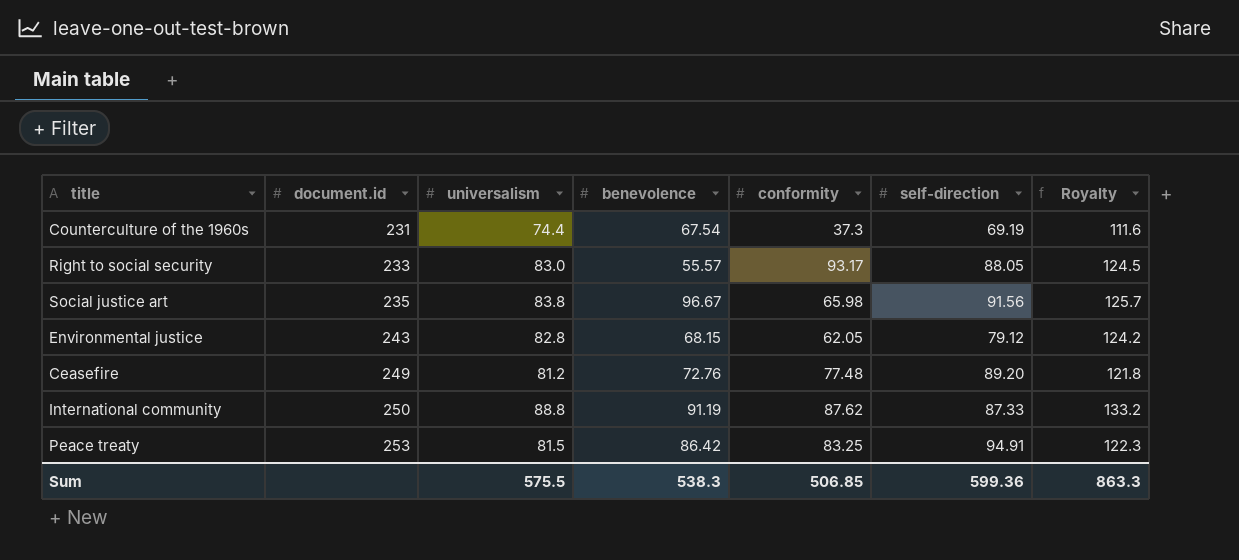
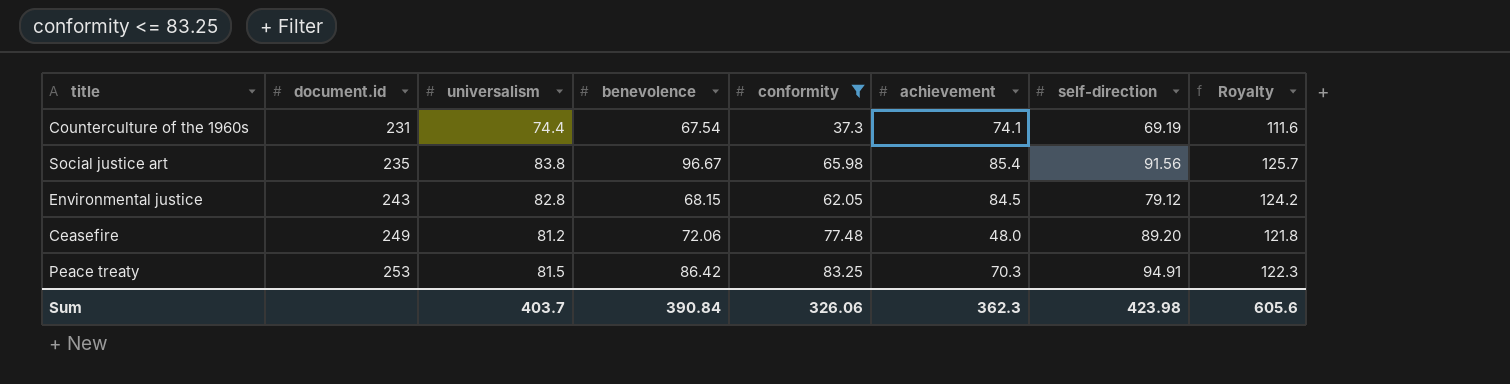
filter: none -> conformity <= 83.25
column achievement | position: none -> 6
Ceasefire | benevolence: 72.76 -> 72.06
Sum | universalism: 575.5 -> 403.7
Sum | benevolence: 538.3 -> 390.84
Sum | conformity: 506.85 -> 326.06
Sum | self-direction: 599.36 -> 423.98
Sum | Royalty: 863.3 -> 605.6

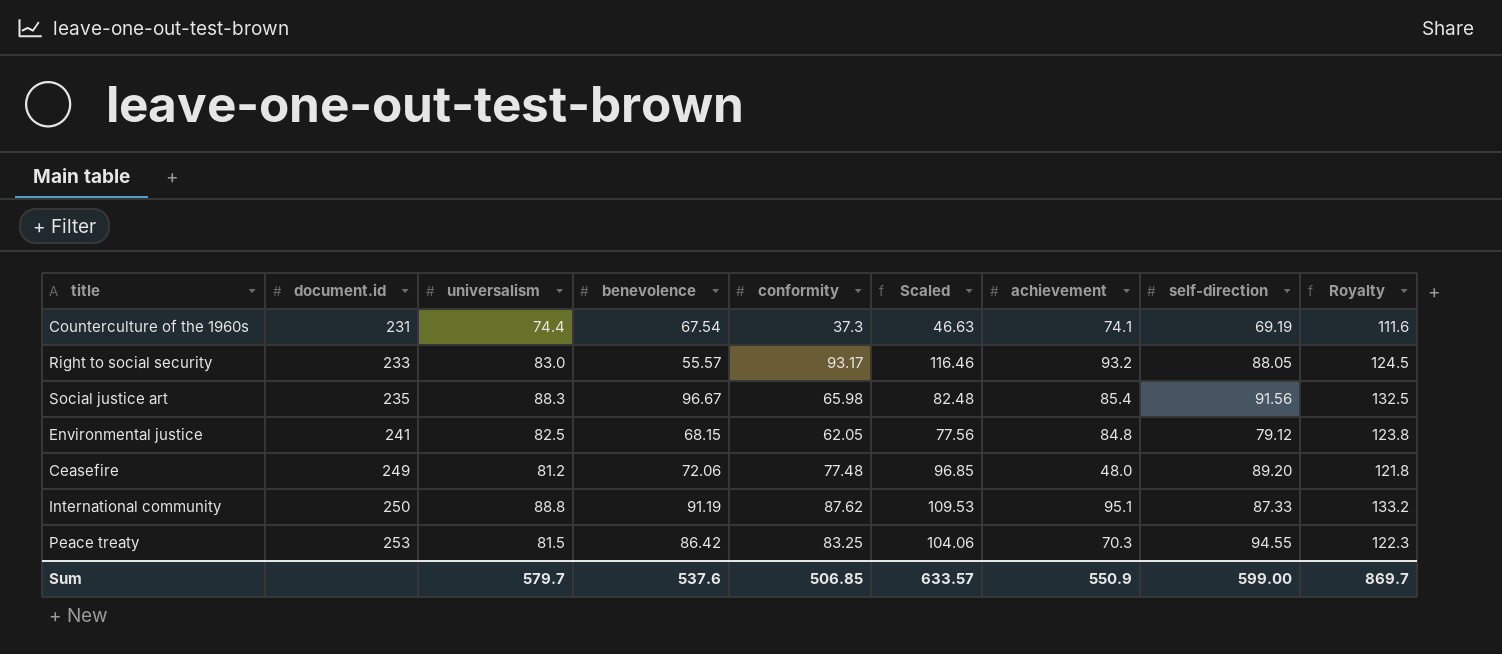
filter: conformity <= 83.25 -> none
column Scaled | formula: none -> [conformity] * 1.25
Social justice art | universalism: 83.8 -> 88.3
Social justice art | Royalty: 125.7 -> 132.5
Environmental justice | document.id: 243 -> 241
Environmental justice | universalism: 82.8 -> 82.5
Environmental justice | achievement: 84.5 -> 84.8
Environmental justice | Royalty: 124.2 -> 123.8
Peace treaty | self-direction: 94.91 -> 94.55
Sum | universalism: 403.7 -> 579.7
Sum | benevolence: 390.84 -> 537.6
Sum | conformity: 326.06 -> 506.85
Sum | achievement: 362.3 -> 550.9
Sum | self-direction: 423.98 -> 599.00
Sum | Royalty: 605.6 -> 869.7

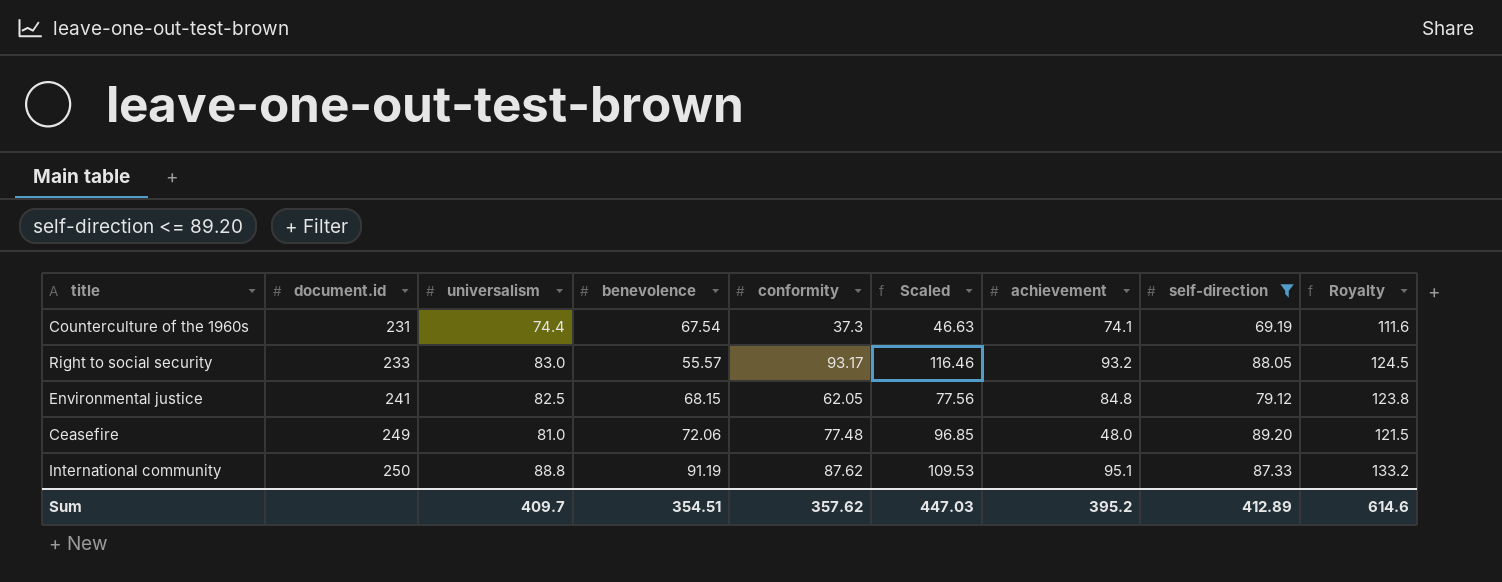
filter: none -> self-direction <= 89.20
Ceasefire | universalism: 81.2 -> 81.0
Ceasefire | Royalty: 121.8 -> 121.5
Sum | universalism: 579.7 -> 409.7
Sum | benevolence: 537.6 -> 354.51
Sum | conformity: 506.85 -> 357.62
Sum | Scaled: 633.57 -> 447.03
Sum | achievement: 550.9 -> 395.2
Sum | self-direction: 599.00 -> 412.89
Sum | Royalty: 869.7 -> 614.6

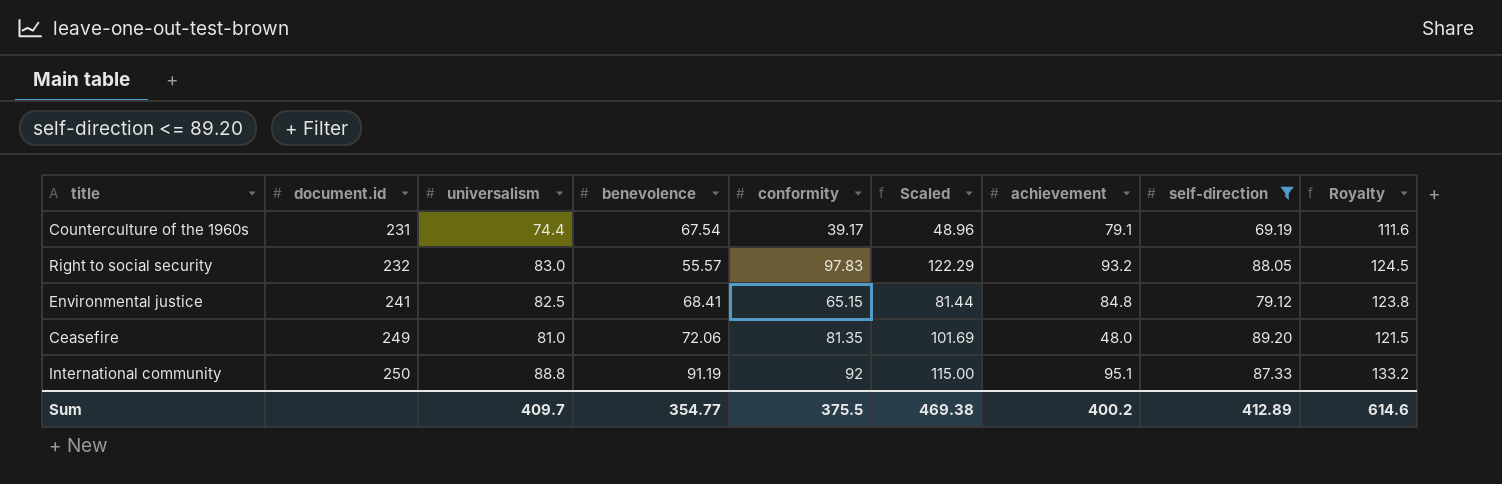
Counterculture of the 1960s | conformity: 37.3 -> 39.17
Counterculture of the 1960s | Scaled: 46.63 -> 48.96
Counterculture of the 1960s | achievement: 74.1 -> 79.1
Right to social security | document.id: 233 -> 232
Right to social security | conformity: 93.17 -> 97.83
Right to social security | Scaled: 116.46 -> 122.29
Environmental justice | benevolence: 68.15 -> 68.41
Environmental justice | conformity: 62.05 -> 65.15
Environmental justice | Scaled: 77.56 -> 81.44
Ceasefire | conformity: 77.48 -> 81.35
Ceasefire | Scaled: 96.85 -> 101.69
International community | conformity: 87.62 -> 92
International community | Scaled: 109.53 -> 115.00
Sum | benevolence: 354.51 -> 354.77
Sum | conformity: 357.62 -> 375.5
Sum | Scaled: 447.03 -> 469.38
Sum | achievement: 395.2 -> 400.2

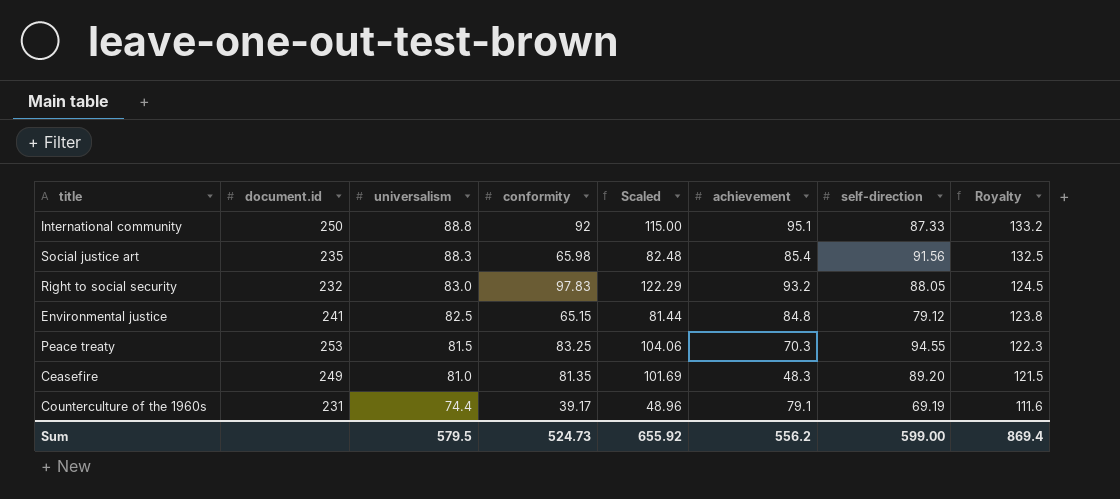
filter: self-direction <= 89.20 -> none
row order: document.id ascending -> universalism descending
column benevolence | position: 4 -> none
Ceasefire | achievement: 48.0 -> 48.3
Sum | universalism: 409.7 -> 579.5
Sum | conformity: 375.5 -> 524.73
Sum | Scaled: 469.38 -> 655.92
Sum | achievement: 400.2 -> 556.2
Sum | self-direction: 412.89 -> 599.00
Sum | Royalty: 614.6 -> 869.4

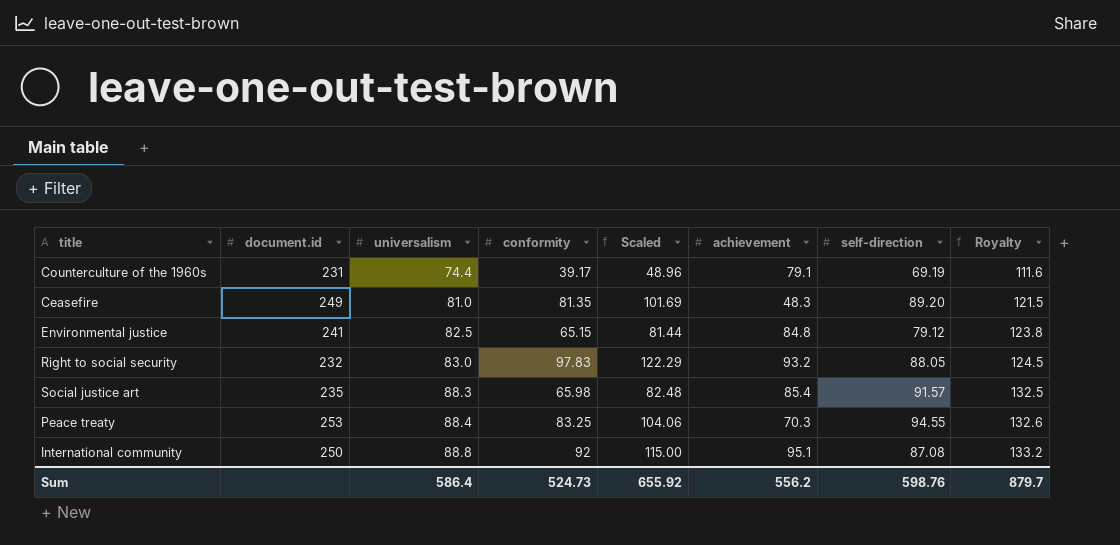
row order: universalism descending -> universalism ascending
Social justice art | self-direction: 91.56 -> 91.57
Peace treaty | universalism: 81.5 -> 88.4
Peace treaty | Royalty: 122.3 -> 132.6
International community | self-direction: 87.33 -> 87.08
Sum | universalism: 579.5 -> 586.4
Sum | self-direction: 599.00 -> 598.76
Sum | Royalty: 869.4 -> 879.7

